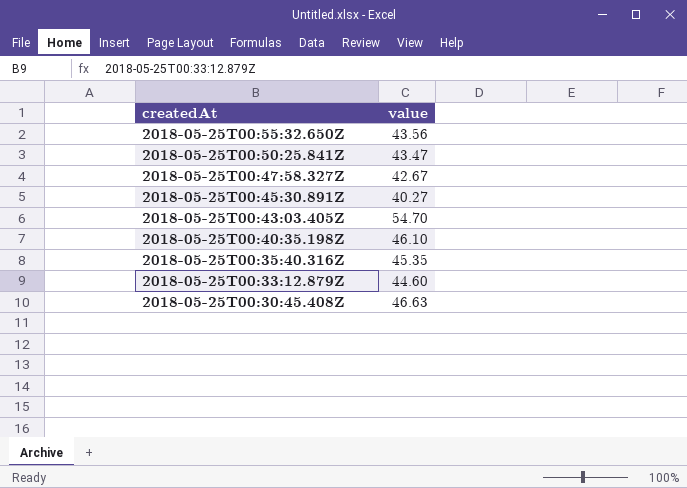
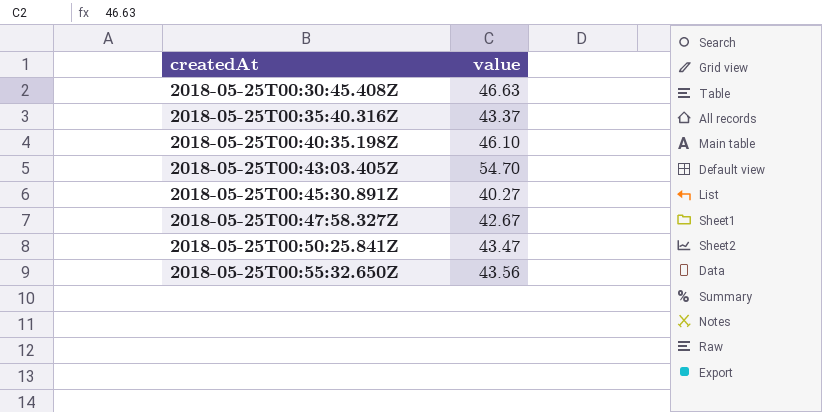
row order: createdAt descending -> createdAt ascending
row 2018-05-25T00:33:12.879Z: 44.60 -> none
2018-05-25T00:35:40.316Z | value: 45.35 -> 43.37

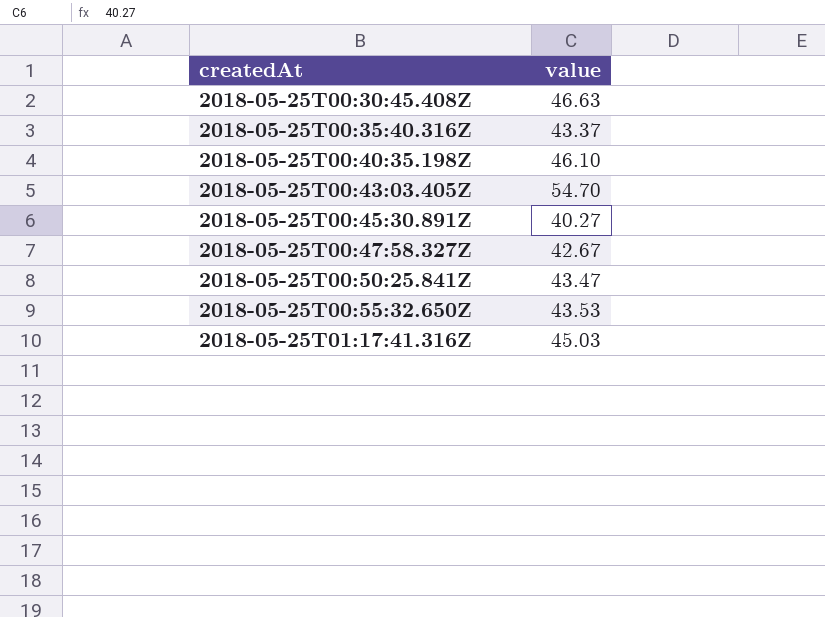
2018-05-25T00:55:32.650Z | value: 43.56 -> 43.53
row 2018-05-25T01:17:41.316Z: none -> 45.03

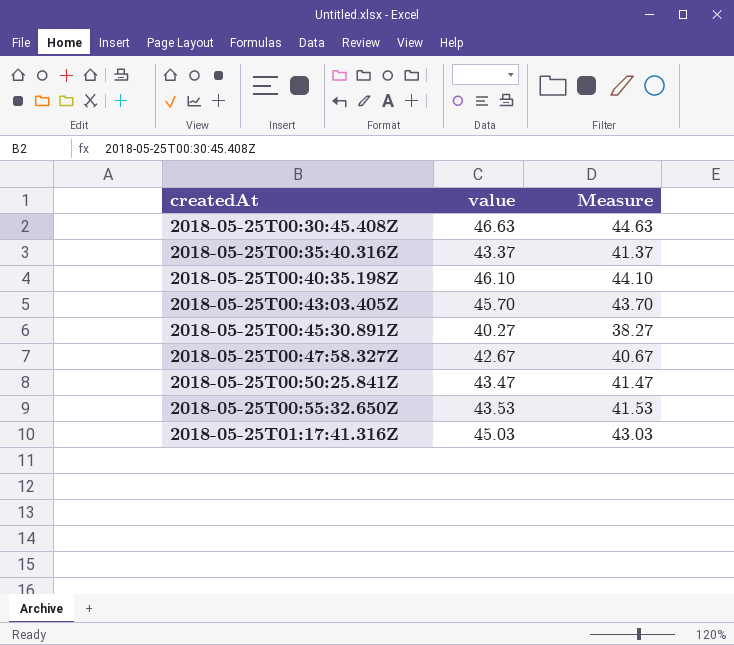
column Measure | formula: none -> [value] - 2
2018-05-25T00:43:03.405Z | value: 54.70 -> 45.70

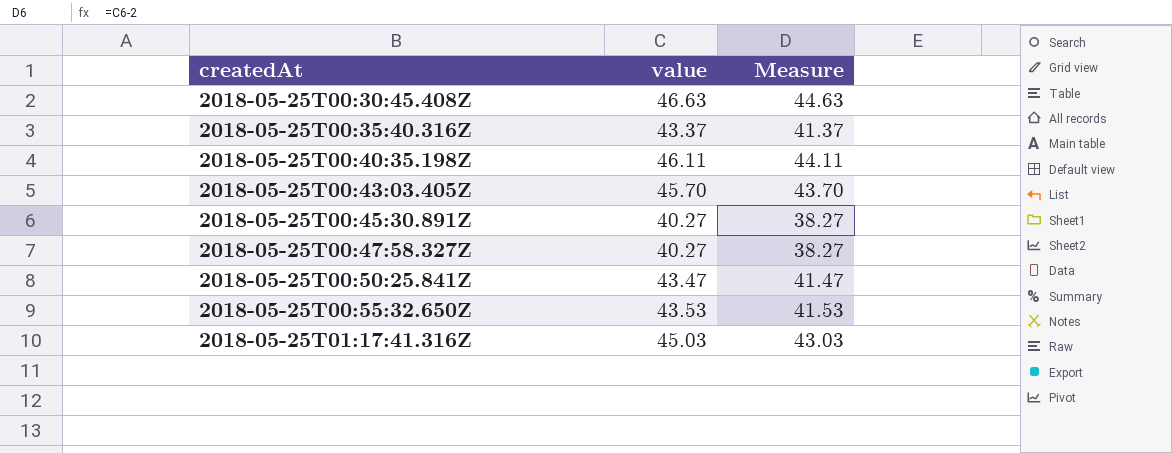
2018-05-25T00:40:35.198Z | value: 46.10 -> 46.11
2018-05-25T00:40:35.198Z | Measure: 44.10 -> 44.11
2018-05-25T00:47:58.327Z | value: 42.67 -> 40.27
2018-05-25T00:47:58.327Z | Measure: 40.67 -> 38.27

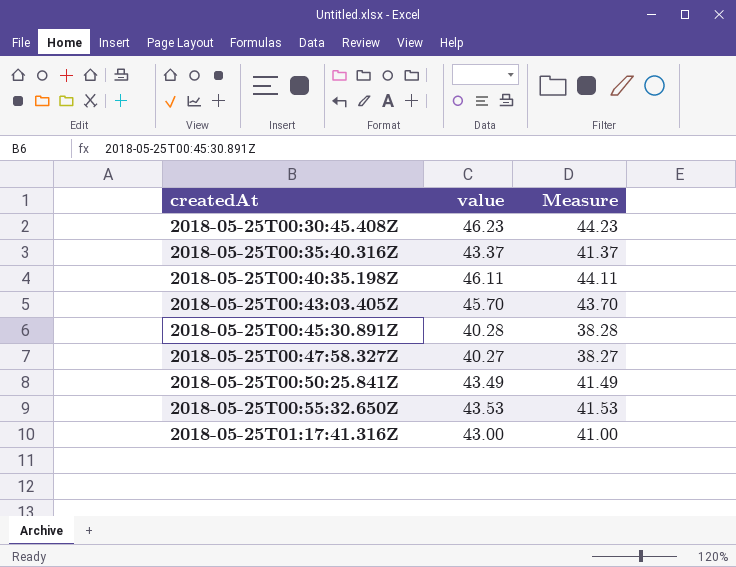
2018-05-25T00:30:45.408Z | value: 46.63 -> 46.23
2018-05-25T00:30:45.408Z | Measure: 44.63 -> 44.23
2018-05-25T00:45:30.891Z | value: 40.27 -> 40.28
2018-05-25T00:45:30.891Z | Measure: 38.27 -> 38.28
2018-05-25T00:50:25.841Z | value: 43.47 -> 43.49
2018-05-25T00:50:25.841Z | Measure: 41.47 -> 41.49
2018-05-25T01:17:41.316Z | value: 45.03 -> 43.00
2018-05-25T01:17:41.316Z | Measure: 43.03 -> 41.00

